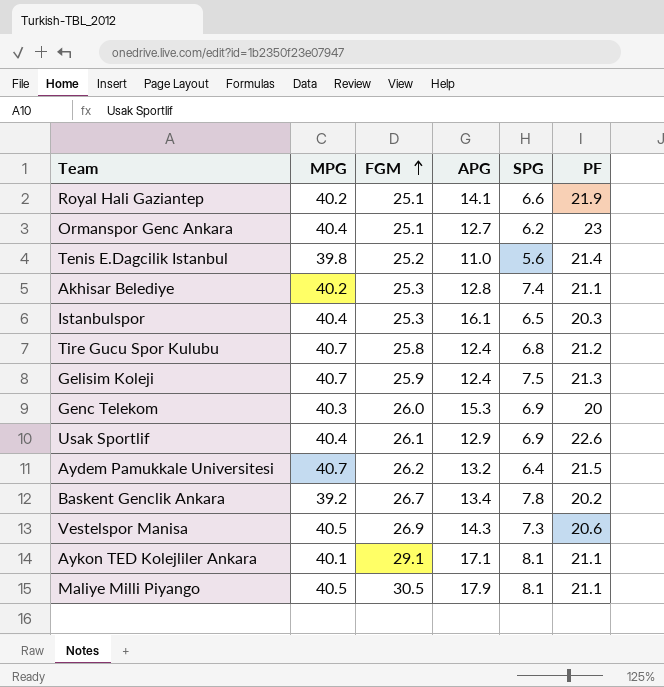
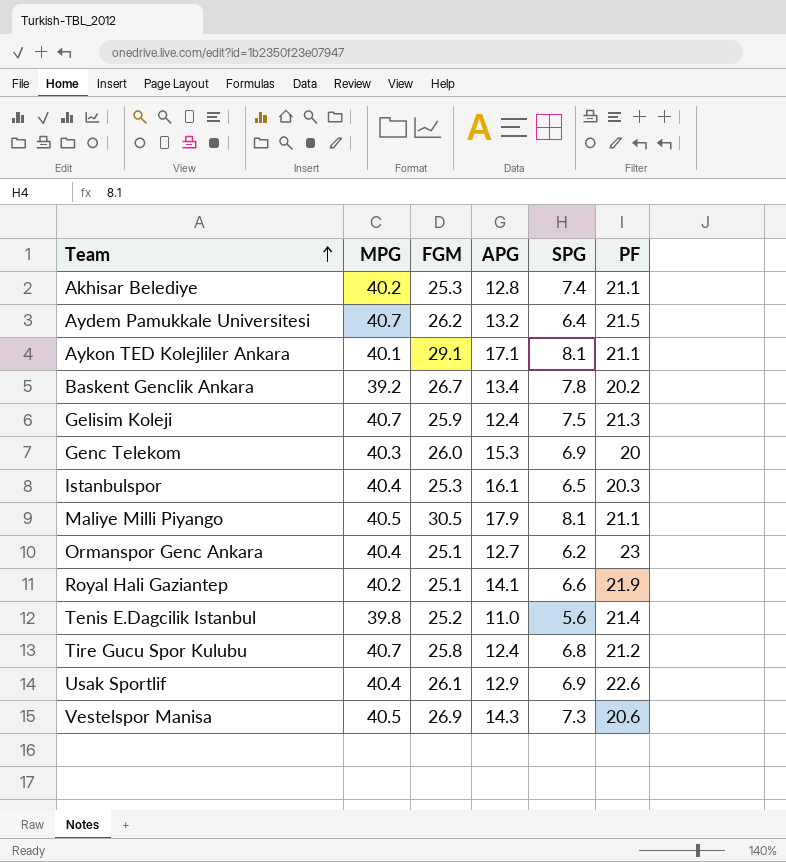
row order: FGM ascending -> Team ascending

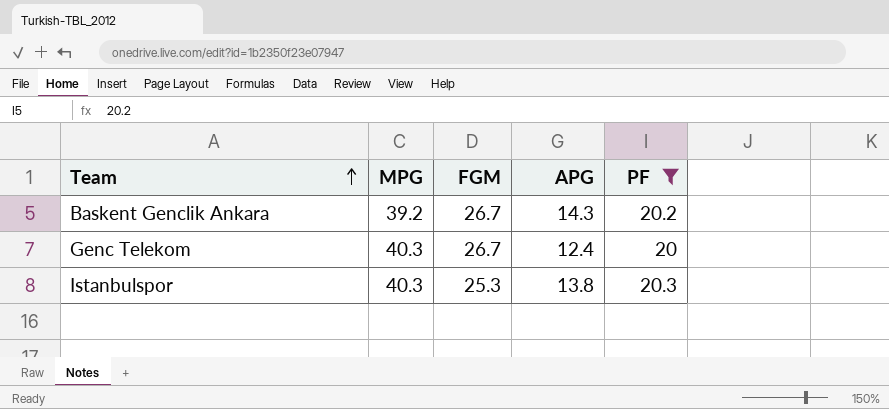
filter: none -> PF <= 20.3
column SPG | position: 5 -> none
Baskent Genclik Ankara | APG: 13.4 -> 14.3
Genc Telekom | FGM: 26.0 -> 26.7
Genc Telekom | APG: 15.3 -> 12.4
Istanbulspor | MPG: 40.4 -> 40.3
Istanbulspor | APG: 16.1 -> 13.8

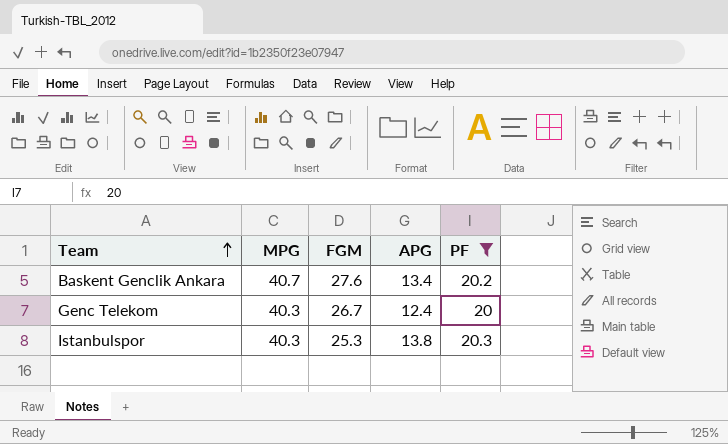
Baskent Genclik Ankara | MPG: 39.2 -> 40.7
Baskent Genclik Ankara | FGM: 26.7 -> 27.6
Baskent Genclik Ankara | APG: 14.3 -> 13.4

